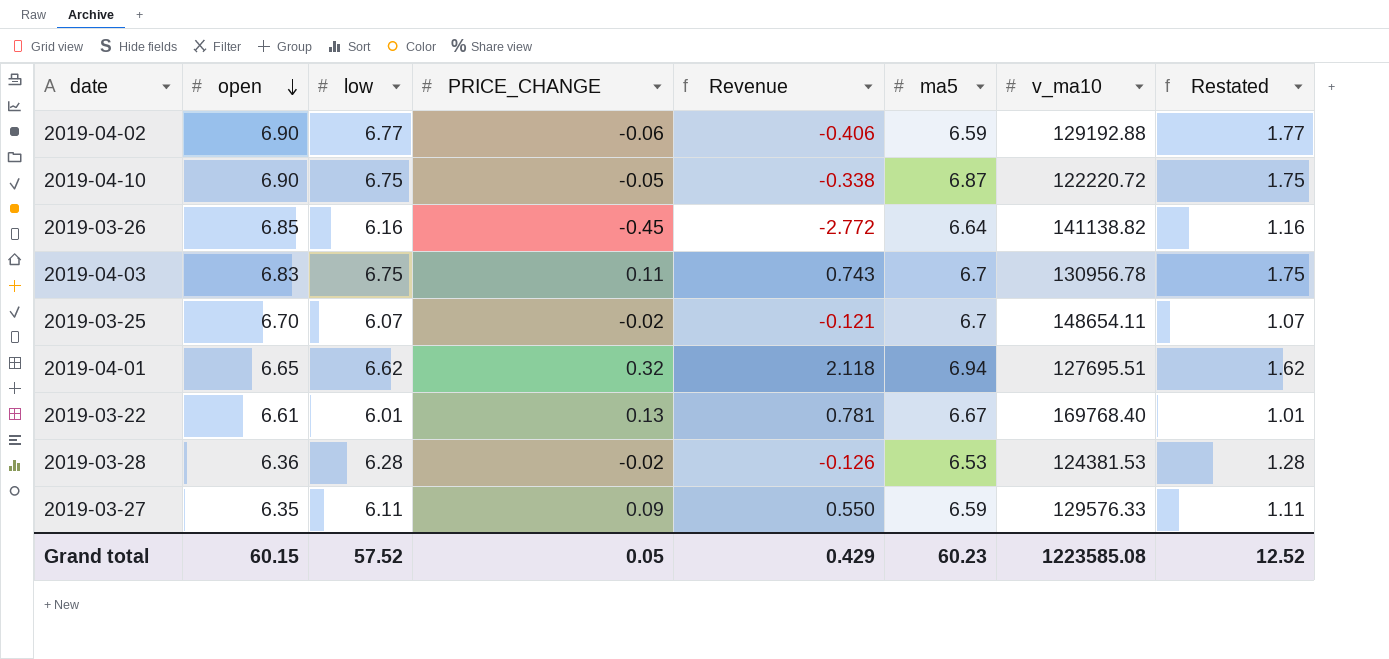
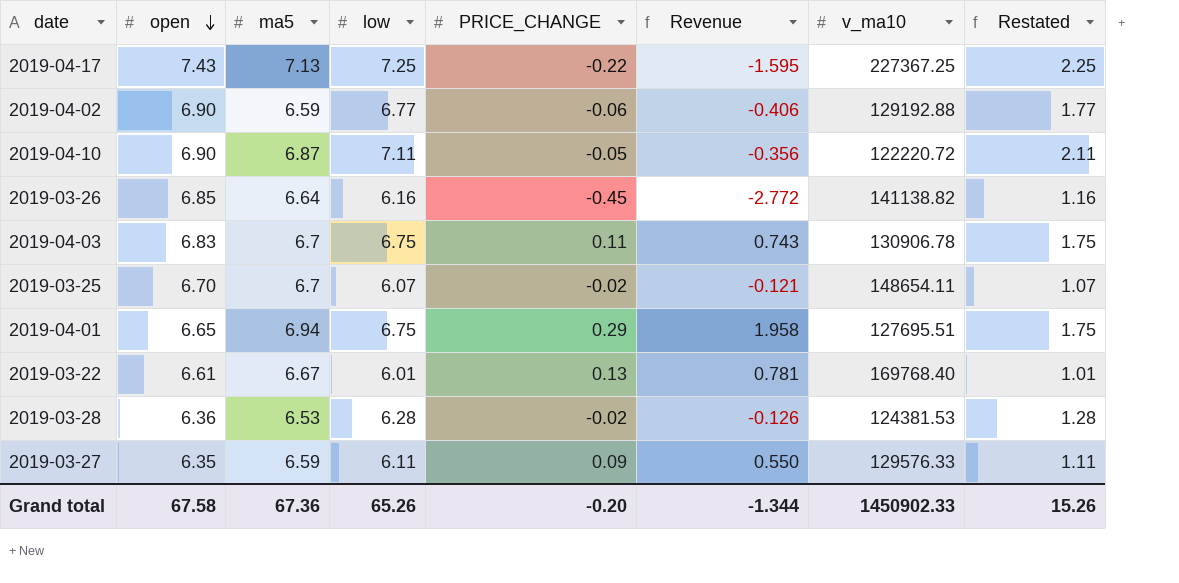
column ma5 | position: 6 -> 3
row 2019-04-17: none -> 7.43 | 7.13 | 7.25 | -0.22 | -1.595 | 227367.25 | 2.25
2019-04-10 | low: 6.75 -> 7.11
2019-04-10 | Revenue: -0.338 -> -0.356
2019-04-10 | Restated: 1.75 -> 2.11
2019-04-03 | v_ma10: 130956.78 -> 130906.78
2019-04-01 | low: 6.62 -> 6.75
2019-04-01 | PRICE_CHANGE: 0.32 -> 0.29
2019-04-01 | Revenue: 2.118 -> 1.958
2019-04-01 | Restated: 1.62 -> 1.75
Grand total | open: 60.15 -> 67.58
Grand total | ma5: 60.23 -> 67.36
Grand total | low: 57.52 -> 65.26
Grand total | PRICE_CHANGE: 0.05 -> -0.20
Grand total | Revenue: 0.429 -> -1.344
Grand total | v_ma10: 1223585.08 -> 1450902.33
Grand total | Restated: 12.52 -> 15.26

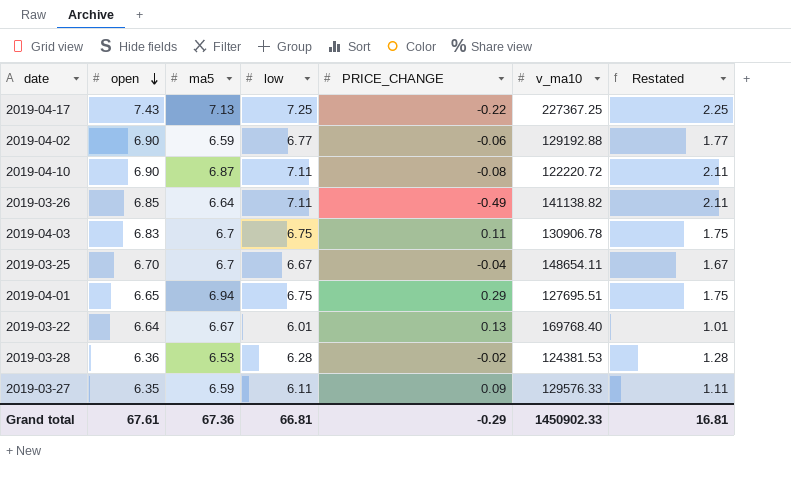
column Revenue | formula: [low] * [PRICE_CHANGE] -> none
2019-04-10 | PRICE_CHANGE: -0.05 -> -0.08
2019-03-26 | low: 6.16 -> 7.11
2019-03-26 | PRICE_CHANGE: -0.45 -> -0.49
2019-03-26 | Restated: 1.16 -> 2.11
2019-03-25 | low: 6.07 -> 6.67
2019-03-25 | PRICE_CHANGE: -0.02 -> -0.04
2019-03-25 | Restated: 1.07 -> 1.67
2019-03-22 | open: 6.61 -> 6.64
Grand total | open: 67.58 -> 67.61
Grand total | low: 65.26 -> 66.81
Grand total | PRICE_CHANGE: -0.20 -> -0.29
Grand total | Restated: 15.26 -> 16.81

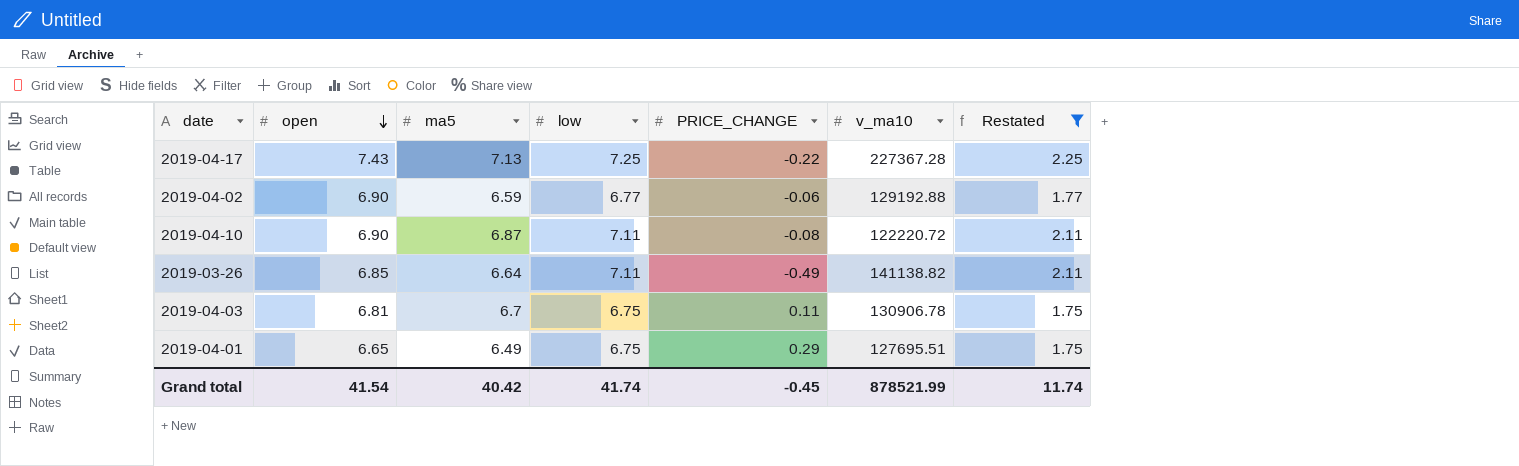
filter: none -> Restated >= 1.75
2019-04-17 | v_ma10: 227367.25 -> 227367.28
2019-04-03 | open: 6.83 -> 6.81
2019-04-01 | ma5: 6.94 -> 6.49
Grand total | open: 67.61 -> 41.54
Grand total | ma5: 67.36 -> 40.42
Grand total | low: 66.81 -> 41.74
Grand total | PRICE_CHANGE: -0.29 -> -0.45
Grand total | v_ma10: 1450902.33 -> 878521.99
Grand total | Restated: 16.81 -> 11.74

